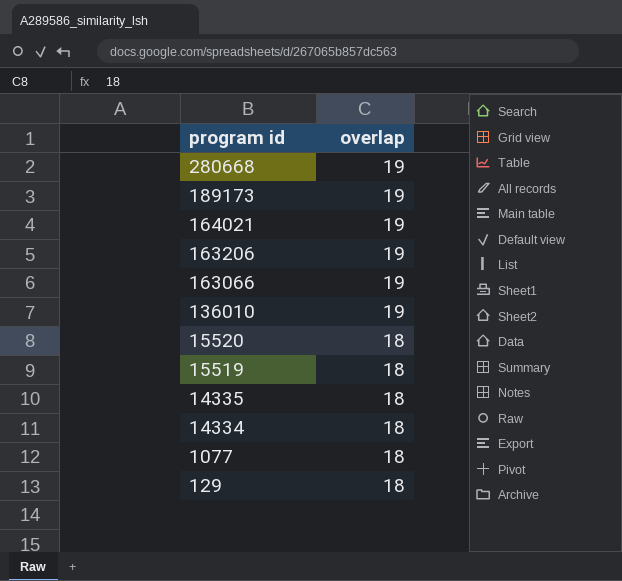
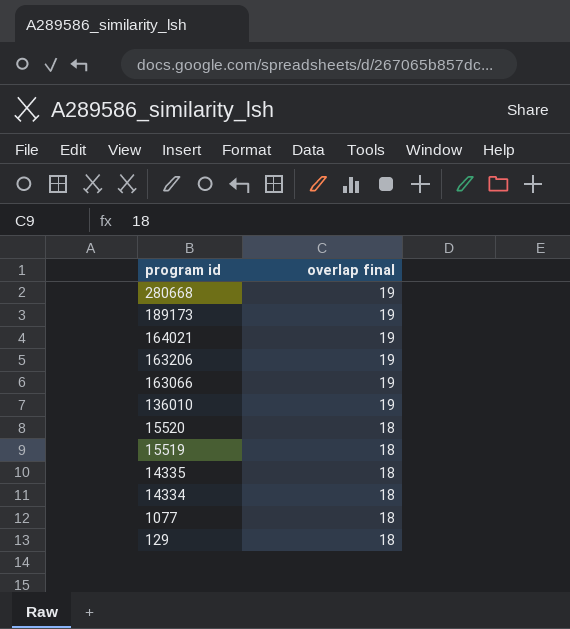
column name: overlap -> overlap final

